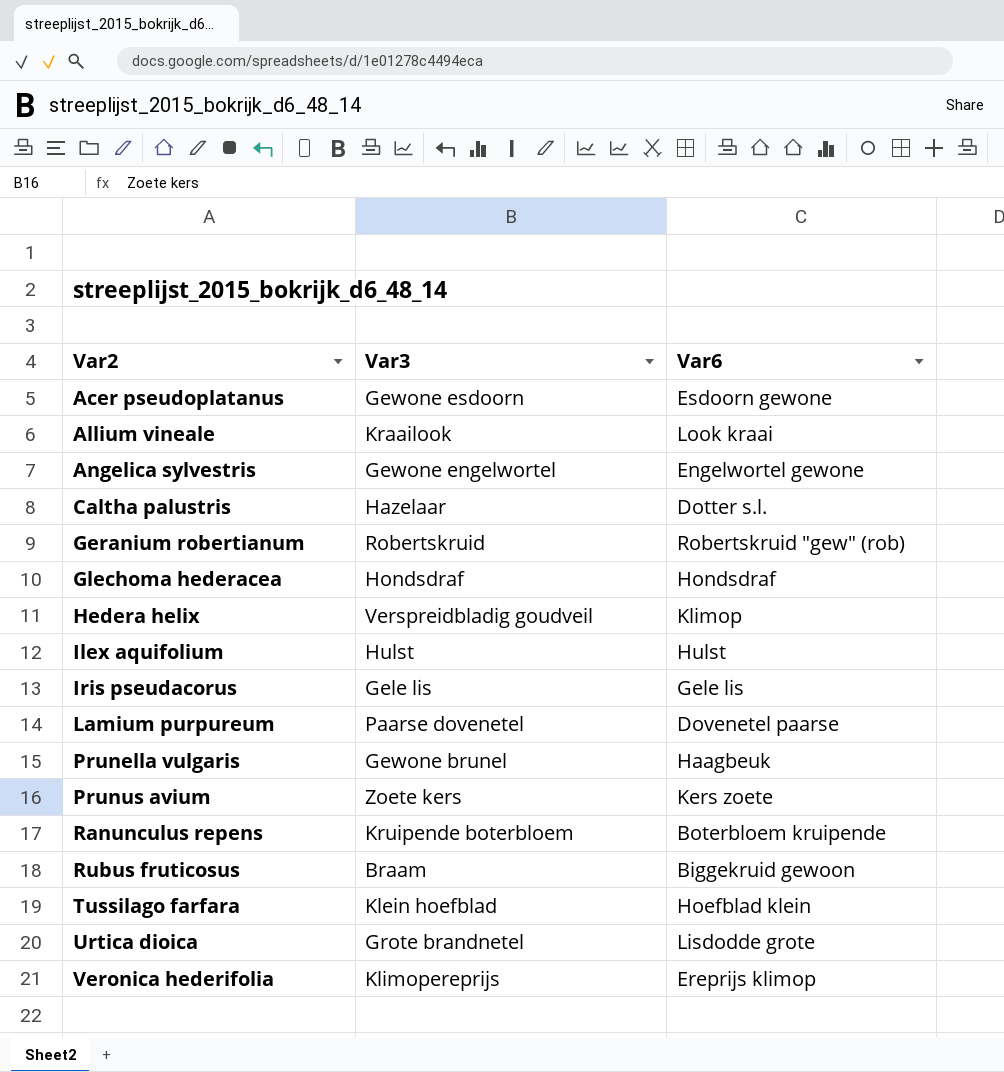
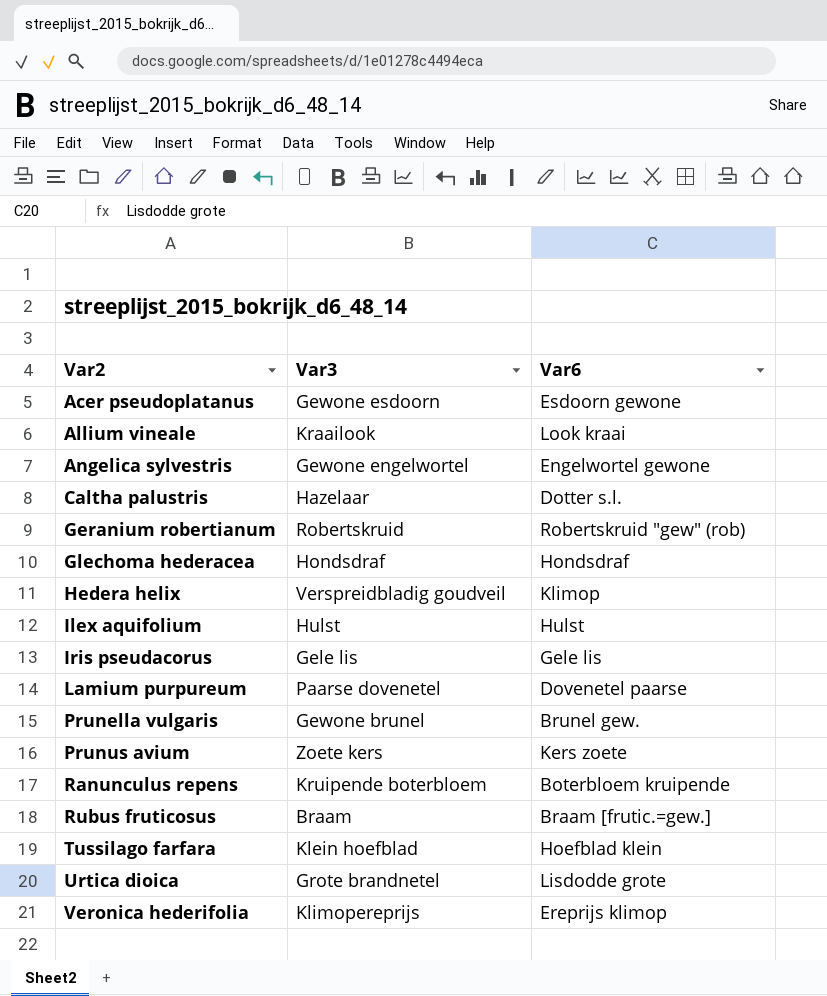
Prunella vulgaris | Var6: Haagbeuk -> Brunel gew.
Rubus fruticosus | Var6: Biggekruid gewoon -> Braam [frutic.=gew.]

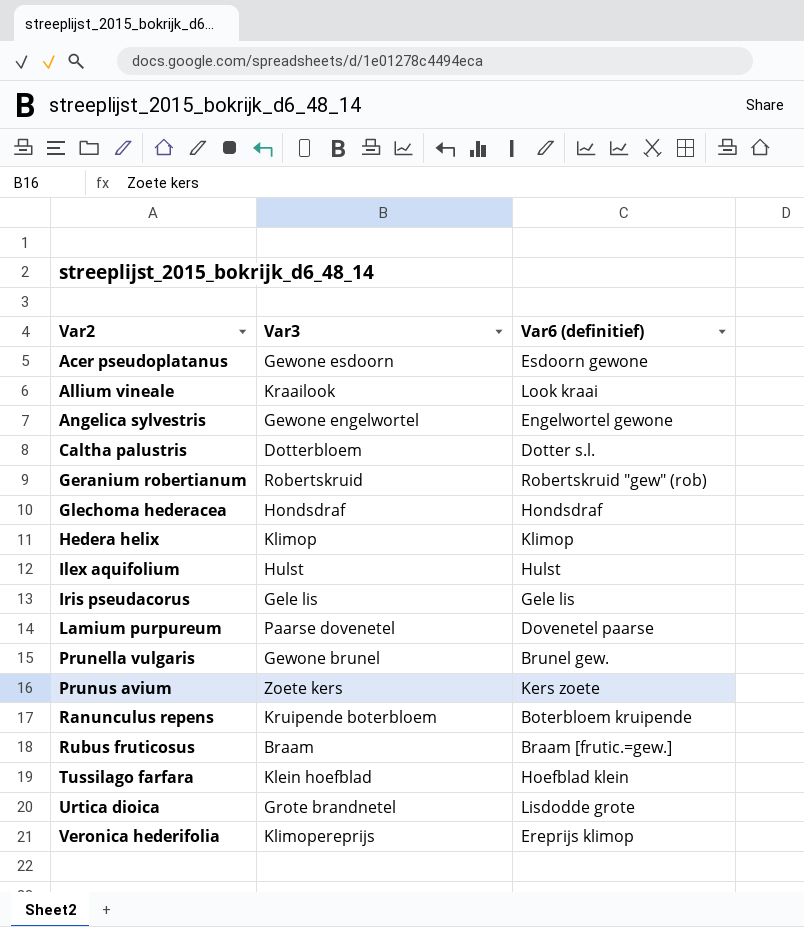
column name: Var6 -> Var6 (definitief)
Caltha palustris | Var3: Hazelaar -> Dotterbloem
Hedera helix | Var3: Verspreidbladig goudveil -> Klimop

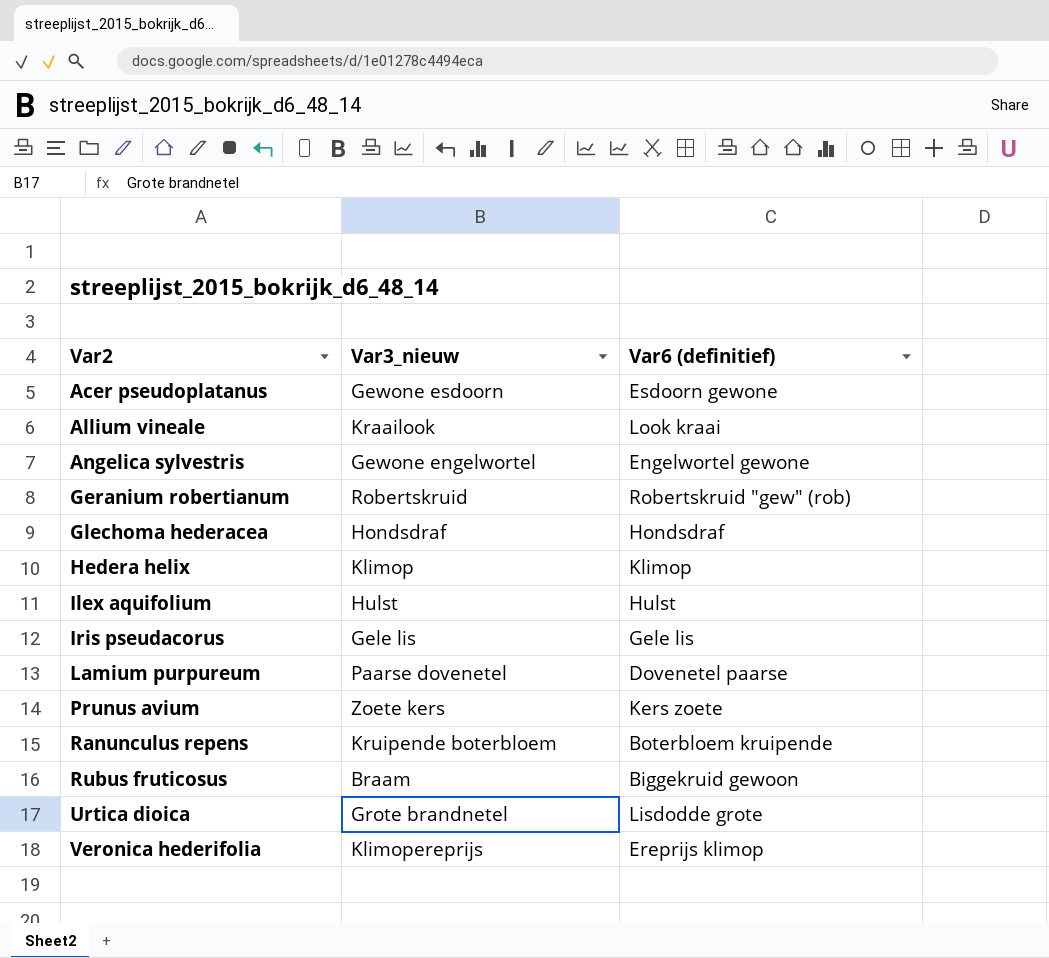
column name: Var3 -> Var3_nieuw
row Caltha palustris: Dotterbloem | Dotter s.l. -> none
row Prunella vulgaris: Gewone brunel | Brunel gew. -> none
row Tussilago farfara: Klein hoefblad | Hoefblad klein -> none
Rubus fruticosus | Var6 (definitief): Braam [frutic.=gew.] -> Biggekruid gewoon

